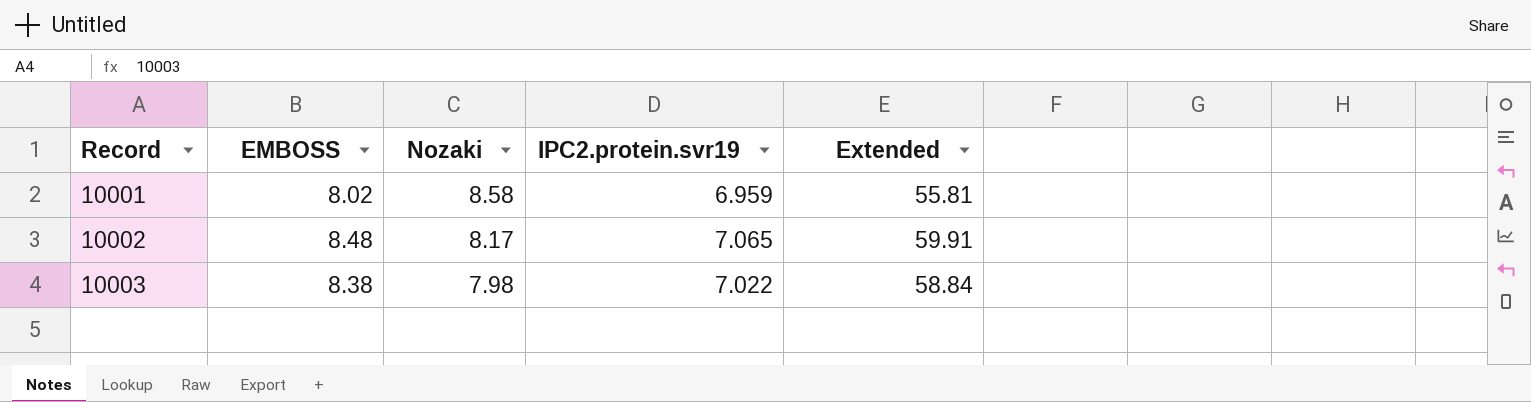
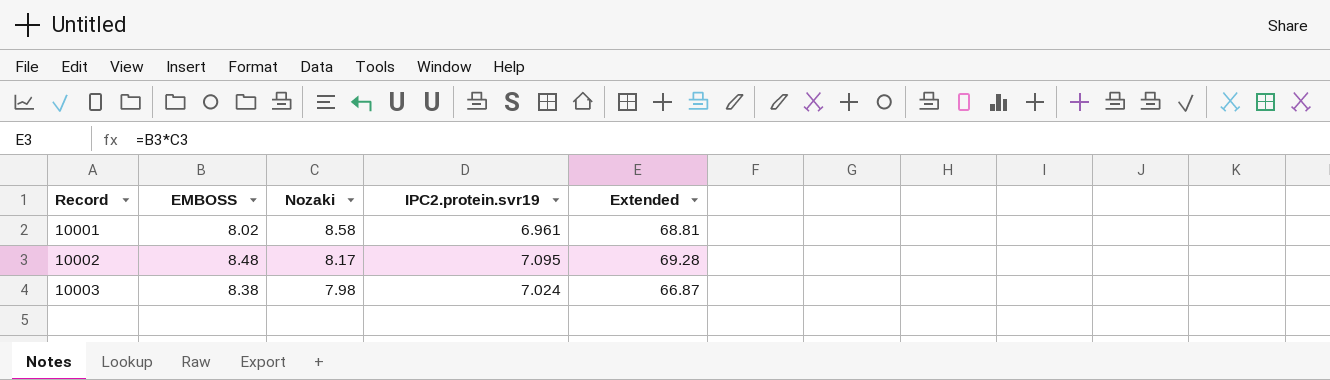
column Extended | formula: [EMBOSS] * [IPC2.protein.svr19] -> [EMBOSS] * [Nozaki]
10001 | IPC2.protein.svr19: 6.959 -> 6.961
10002 | IPC2.protein.svr19: 7.065 -> 7.095
10003 | IPC2.protein.svr19: 7.022 -> 7.024

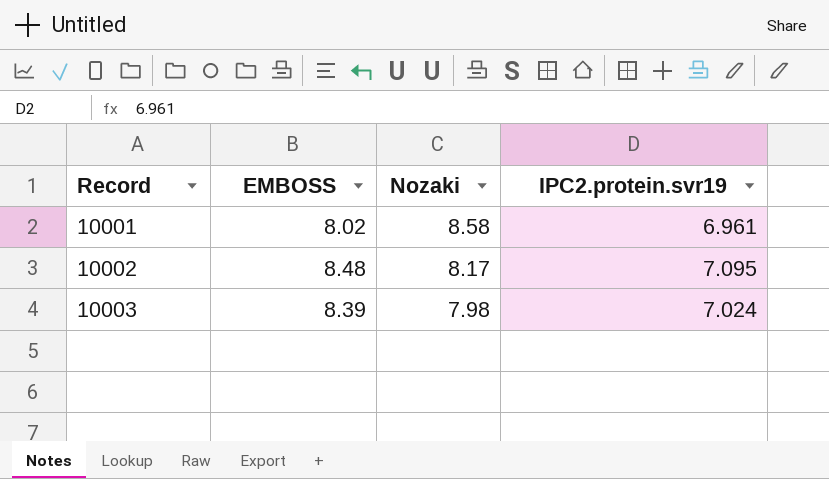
column Extended | formula: [EMBOSS] * [Nozaki] -> none
10003 | EMBOSS: 8.38 -> 8.39

